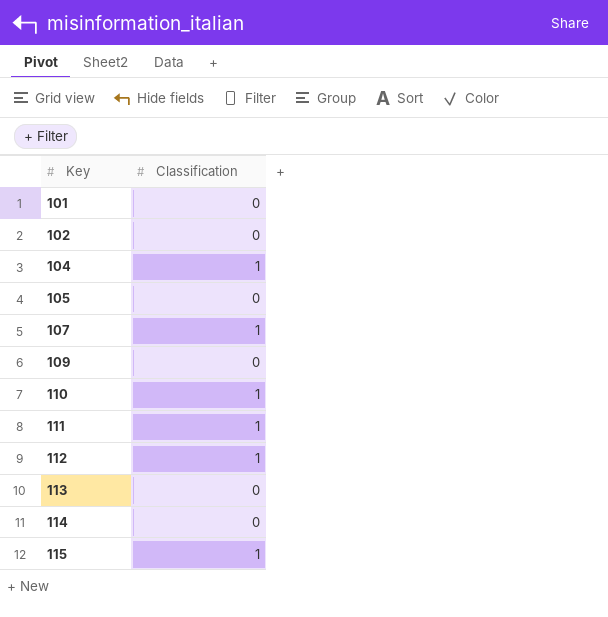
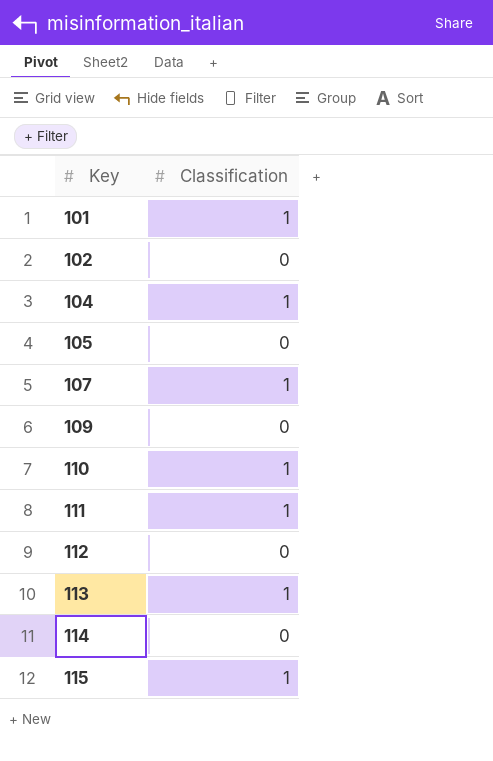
101 | Classification: 0 -> 1
112 | Classification: 1 -> 0
113 | Classification: 0 -> 1

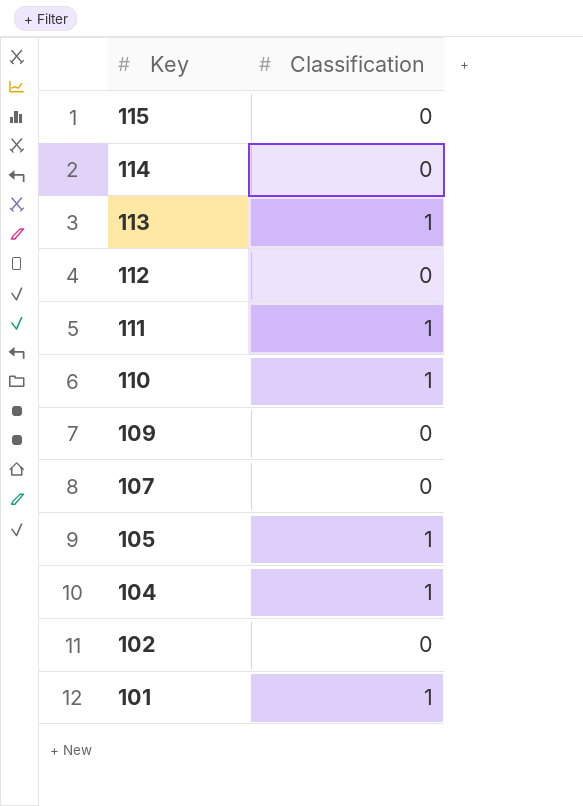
row order: Key ascending -> Key descending
115 | Classification: 1 -> 0
107 | Classification: 1 -> 0
105 | Classification: 0 -> 1

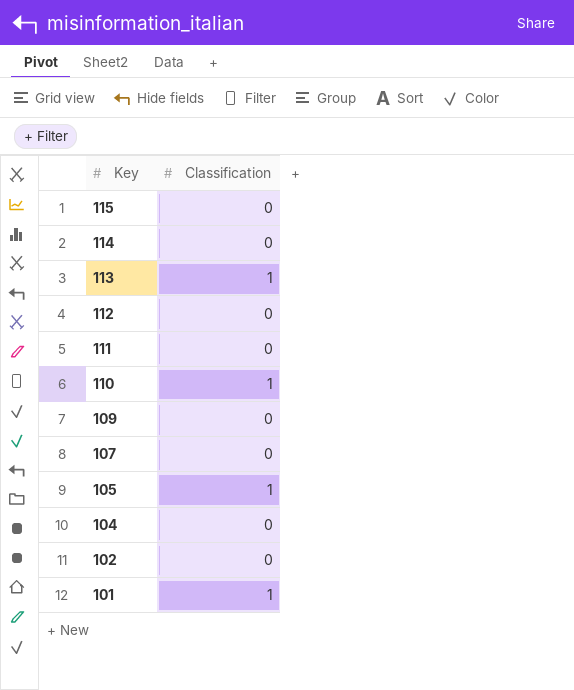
111 | Classification: 1 -> 0
104 | Classification: 1 -> 0

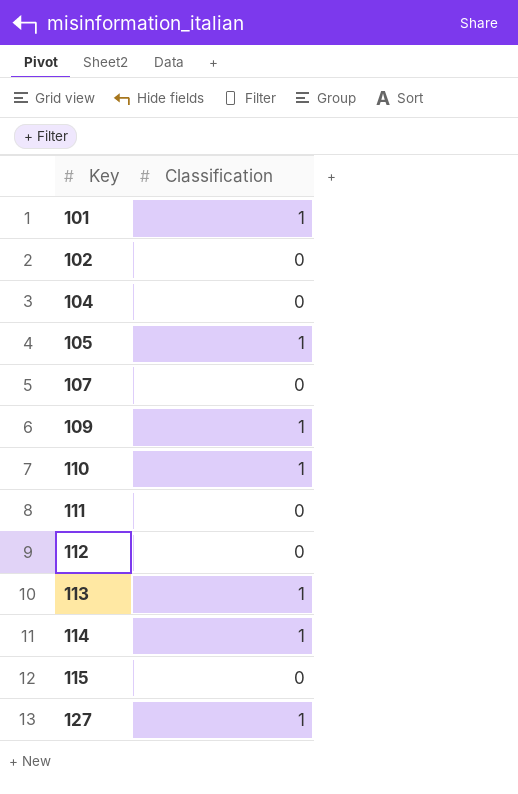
row order: Key descending -> Key ascending
109 | Classification: 0 -> 1
114 | Classification: 0 -> 1
row 127: none -> 1

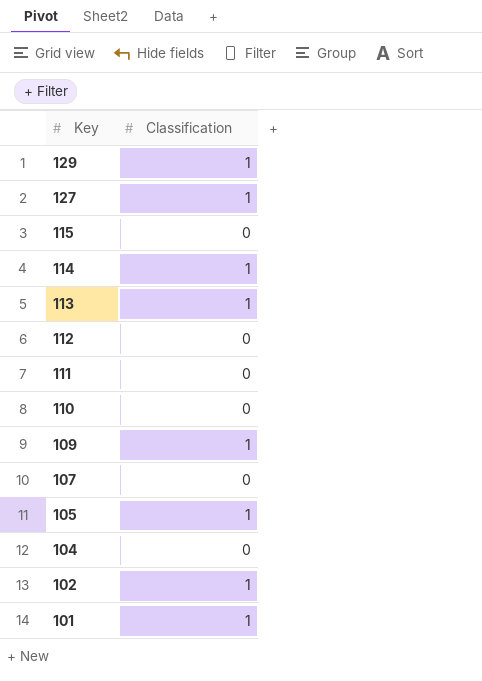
row order: Key ascending -> Key descending
row 129: none -> 1
110 | Classification: 1 -> 0
102 | Classification: 0 -> 1

